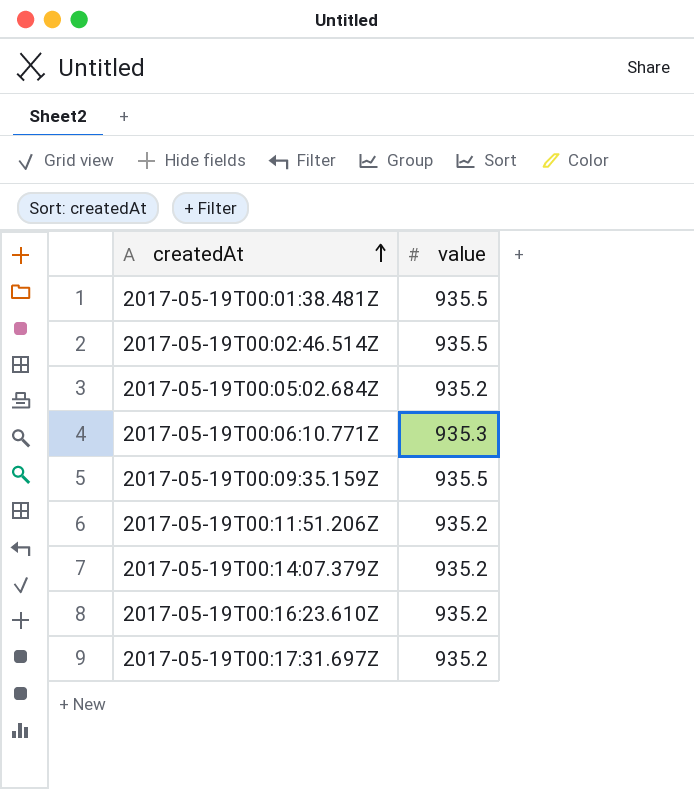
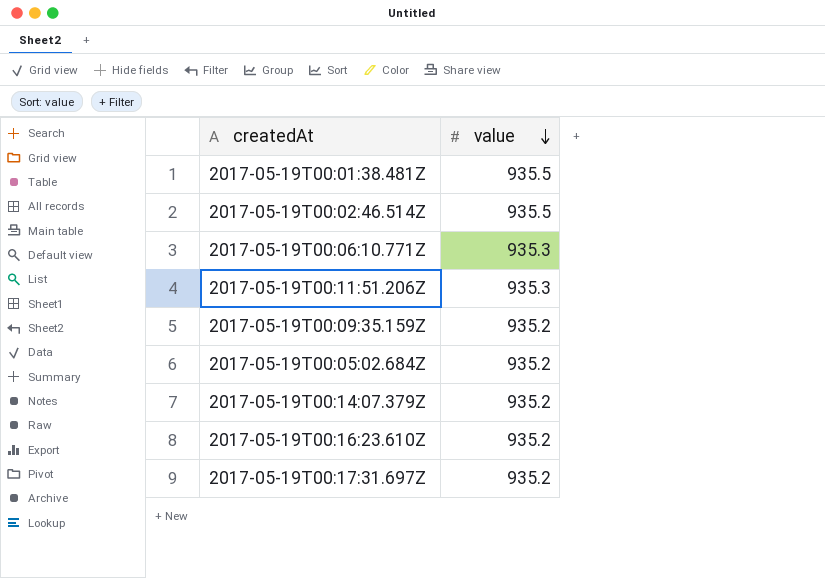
row order: createdAt ascending -> value descending
2017-05-19T00:11:51.206Z | value: 935.2 -> 935.3
2017-05-19T00:09:35.159Z | value: 935.5 -> 935.2

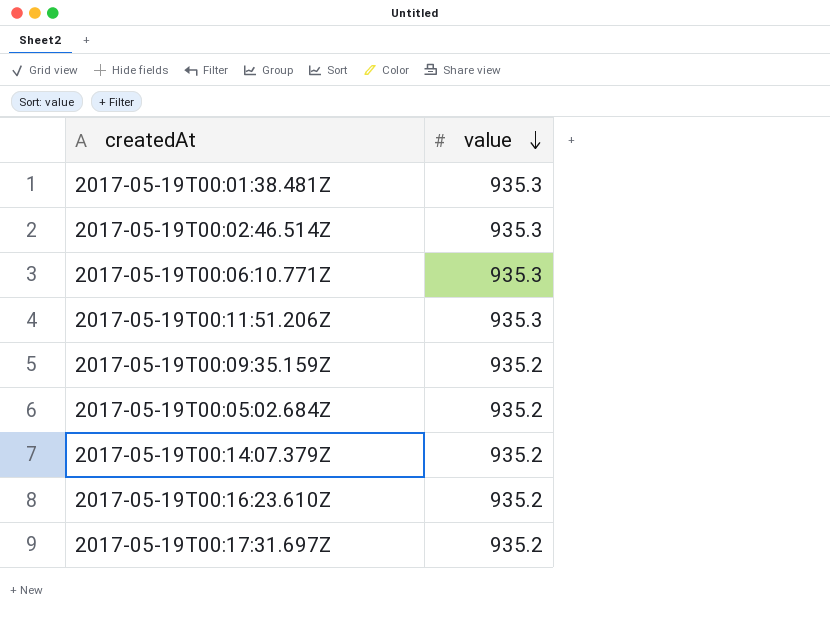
2017-05-19T00:01:38.481Z | value: 935.5 -> 935.3
2017-05-19T00:02:46.514Z | value: 935.5 -> 935.3

